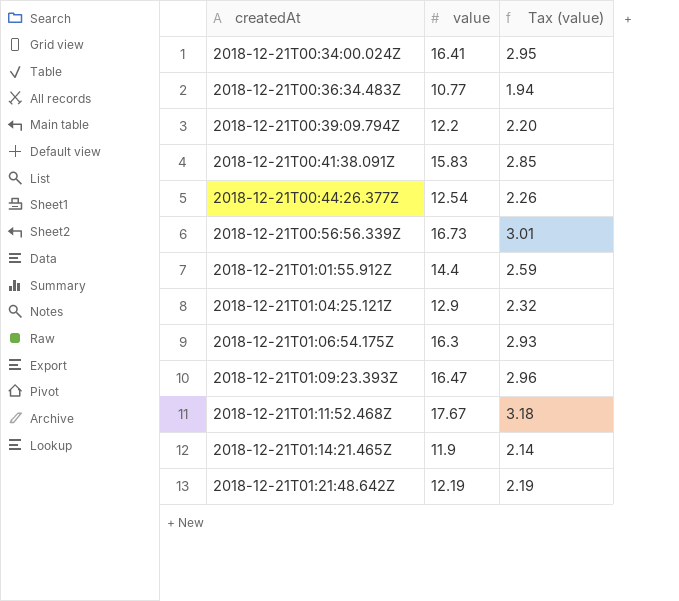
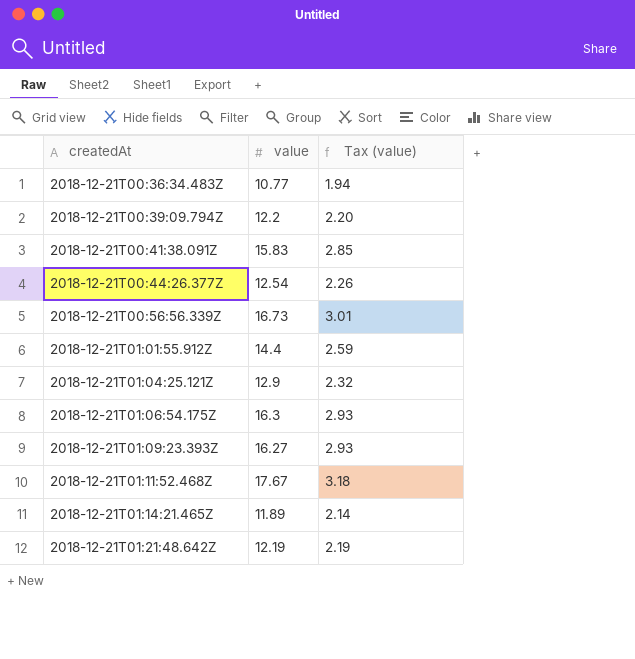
row 2018-12-21T00:34:00.024Z: 16.41 | 2.95 -> none
2018-12-21T01:09:23.393Z | value: 16.47 -> 16.27
2018-12-21T01:09:23.393Z | Tax (value): 2.96 -> 2.93
2018-12-21T01:14:21.465Z | value: 11.9 -> 11.89

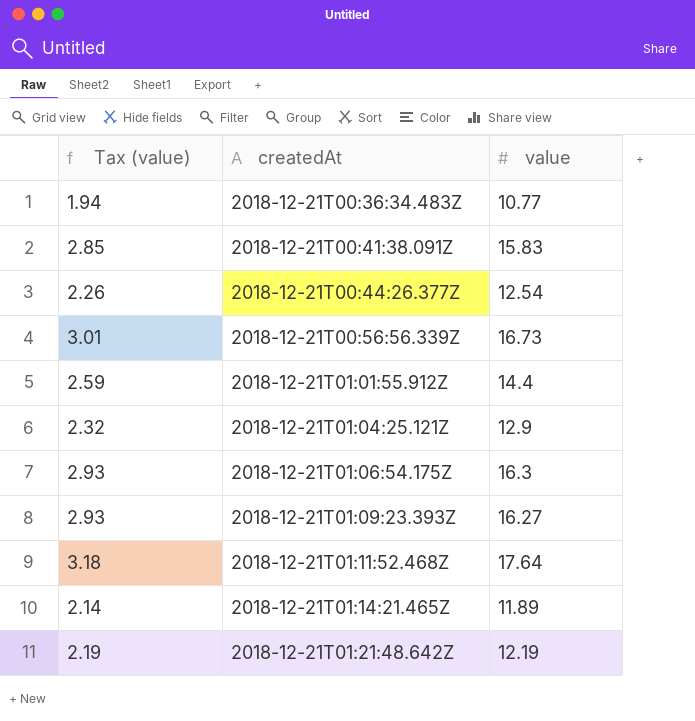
column Tax (value) | position: 3 -> 1
row 2018-12-21T00:39:09.794Z: 12.2 | 2.20 -> none
2018-12-21T01:11:52.468Z | value: 17.67 -> 17.64

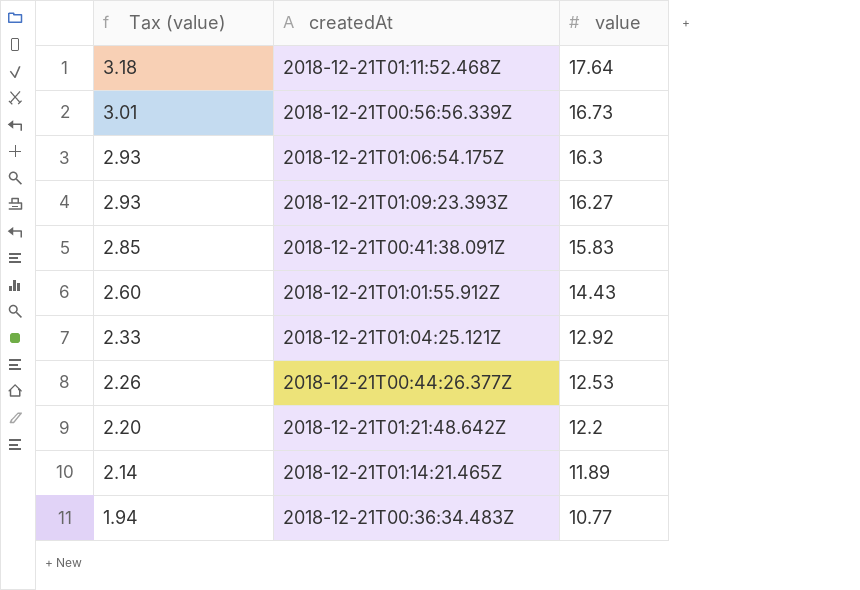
row order: createdAt ascending -> Tax (value) descending
2018-12-21T01:01:55.912Z | Tax (value): 2.59 -> 2.60
2018-12-21T01:01:55.912Z | value: 14.4 -> 14.43
2018-12-21T01:04:25.121Z | Tax (value): 2.32 -> 2.33
2018-12-21T01:04:25.121Z | value: 12.9 -> 12.92
2018-12-21T00:44:26.377Z | value: 12.54 -> 12.53
2018-12-21T01:21:48.642Z | Tax (value): 2.19 -> 2.20
2018-12-21T01:21:48.642Z | value: 12.19 -> 12.2

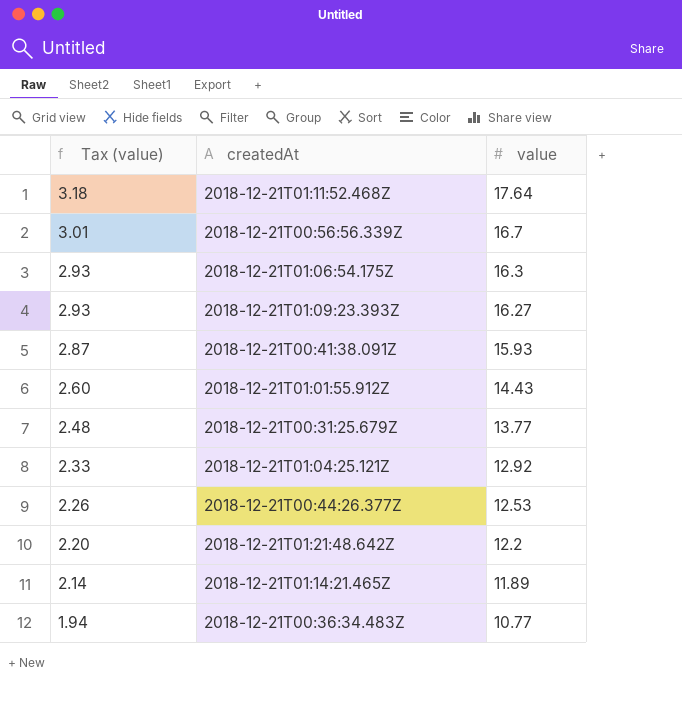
2018-12-21T00:56:56.339Z | value: 16.73 -> 16.7
2018-12-21T00:41:38.091Z | Tax (value): 2.85 -> 2.87
2018-12-21T00:41:38.091Z | value: 15.83 -> 15.93
row 2018-12-21T00:31:25.679Z: none -> 2.48 | 13.77

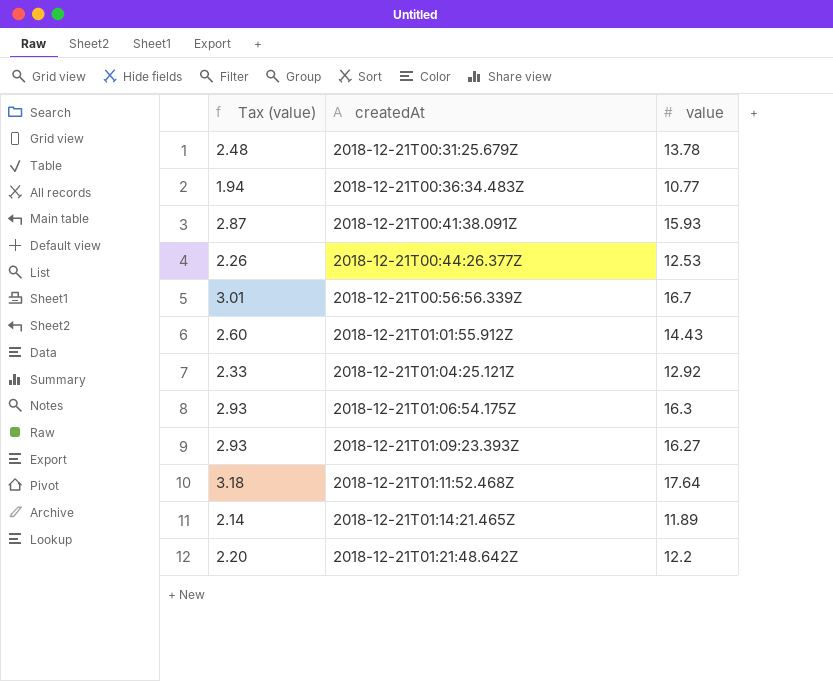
row order: Tax (value) descending -> createdAt ascending
2018-12-21T00:31:25.679Z | value: 13.77 -> 13.78

